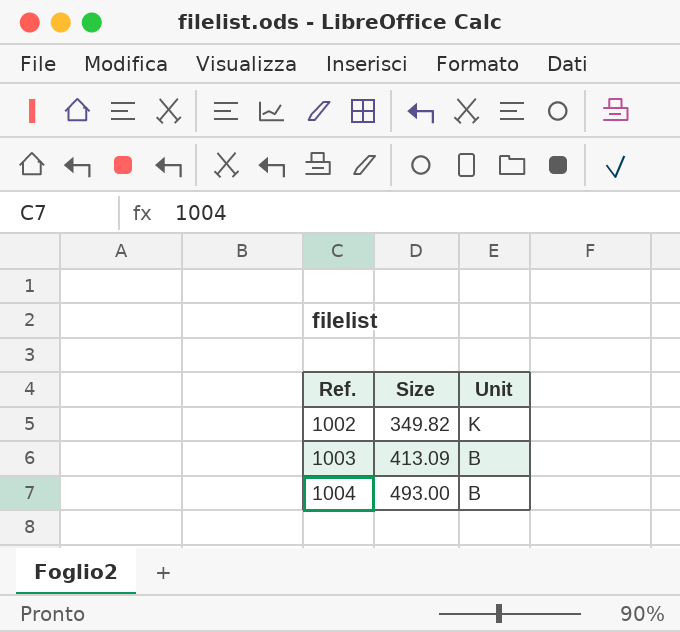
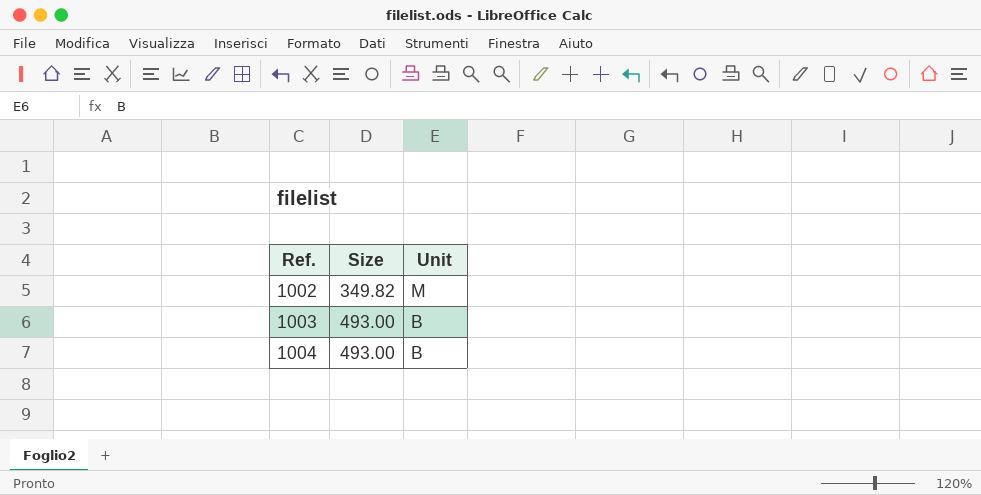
1002 | Unit: K -> M
1003 | Size: 413.09 -> 493.00

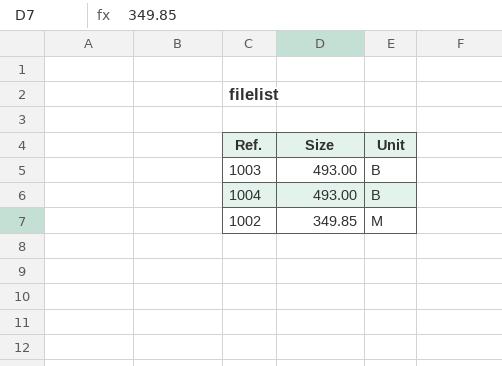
row order: Ref. ascending -> Size descending
1002 | Size: 349.82 -> 349.85

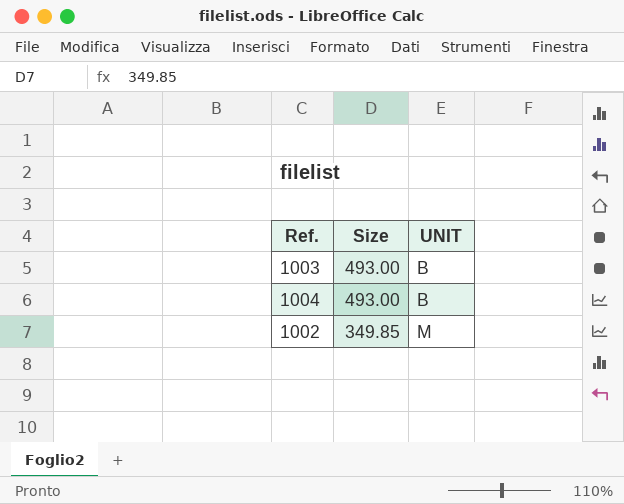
column name: Unit -> UNIT

